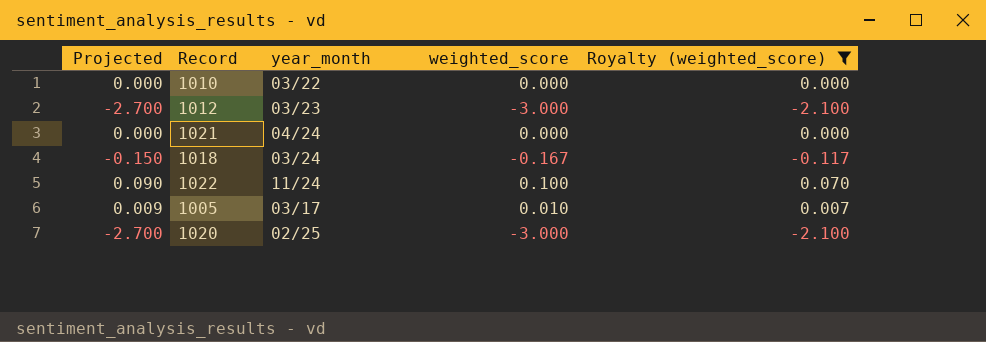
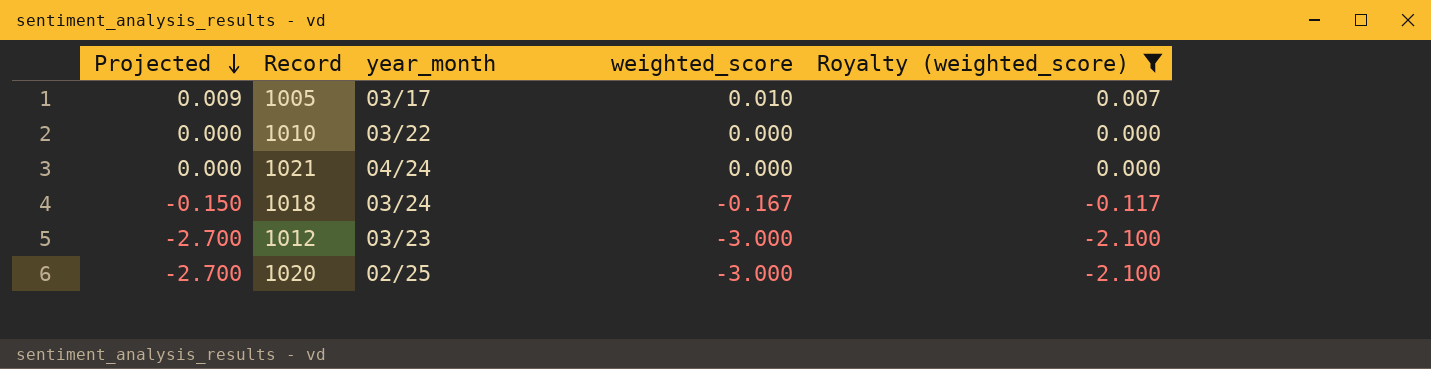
row order: none -> Projected descending
row 1022: 0.090 | 11/24 | 0.100 | 0.070 -> none

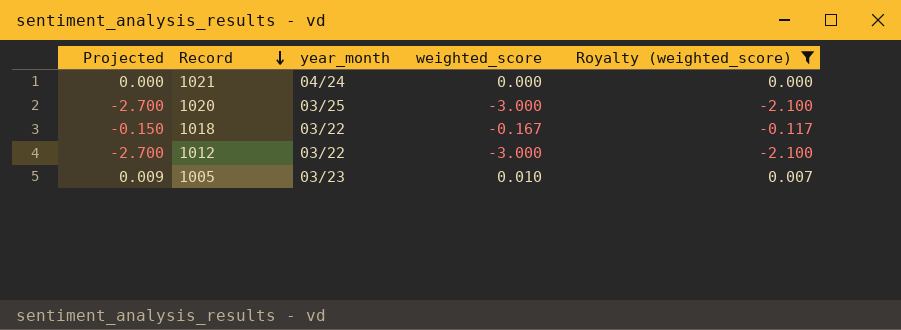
row order: Projected descending -> Record descending
row 1010: 0.000 | 03/22 | 0.000 | 0.000 -> none
1020 | year_month: 02/25 -> 03/25
1018 | year_month: 03/24 -> 03/22
1012 | year_month: 03/23 -> 03/22
1005 | year_month: 03/17 -> 03/23

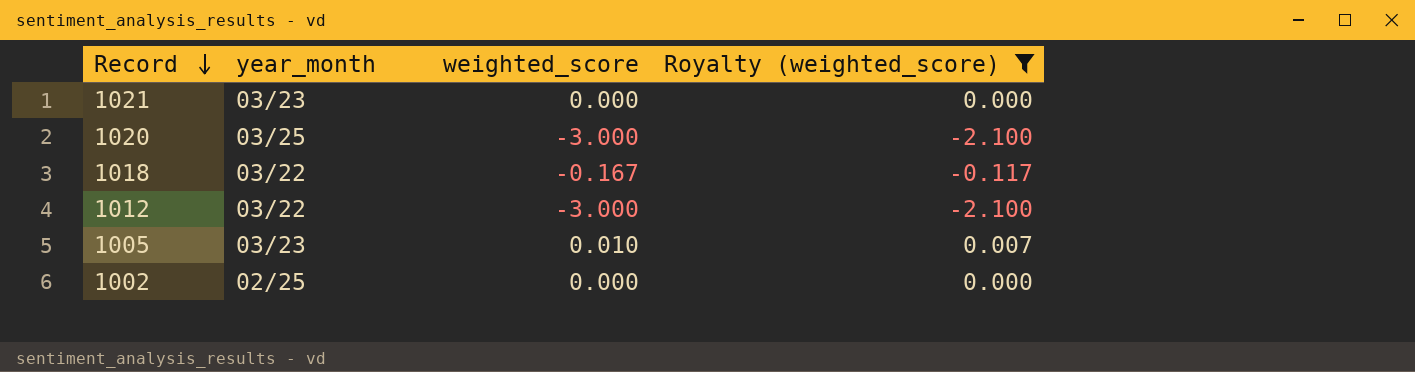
column Projected | formula: [weighted_score] * 0.9 -> none
1021 | year_month: 04/24 -> 03/23
row 1002: none -> 02/25 | 0.000 | 0.000

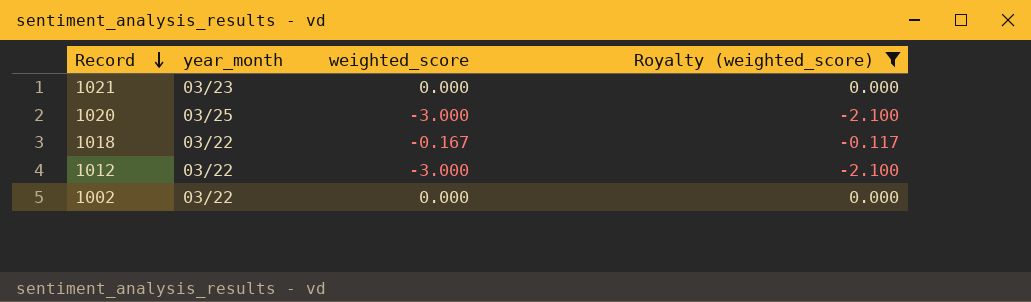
row 1005: 03/23 | 0.010 | 0.007 -> none
1002 | year_month: 02/25 -> 03/22

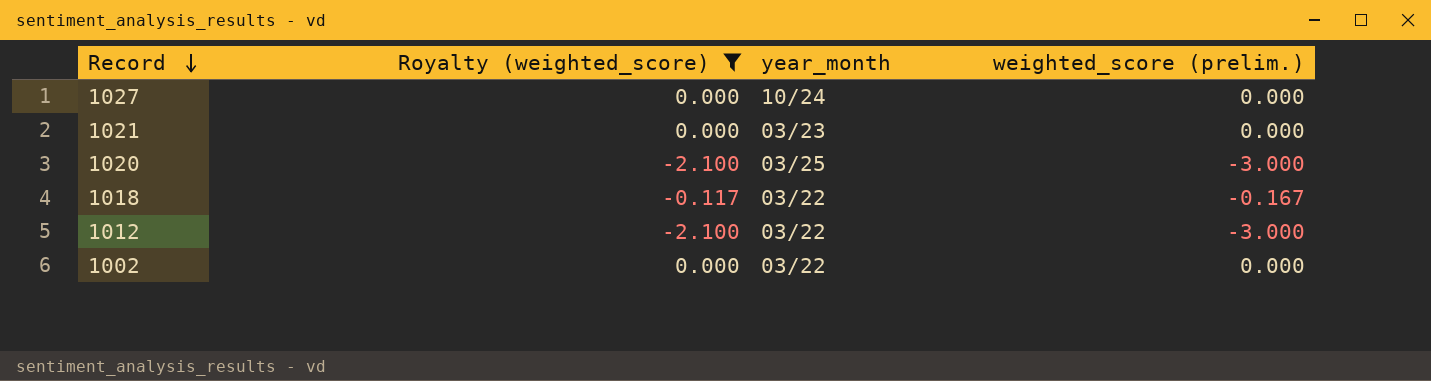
column Royalty (weighted_score) | position: 4 -> 2
column name: weighted_score -> weighted_score (prelim.)
row 1027: none -> 0.000 | 10/24 | 0.000

